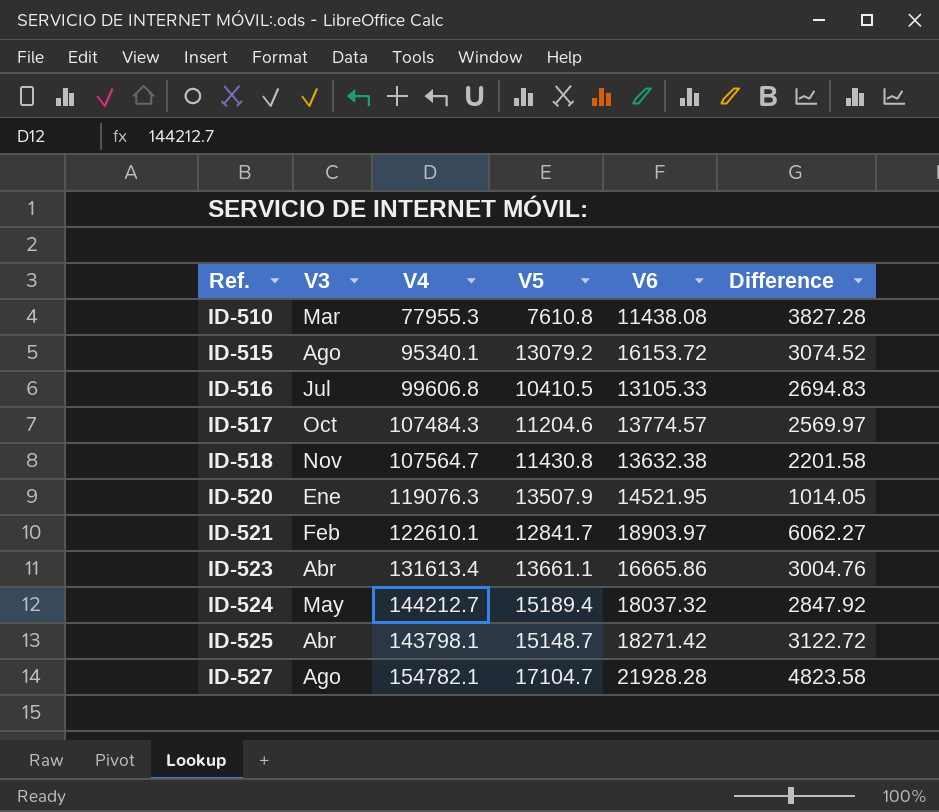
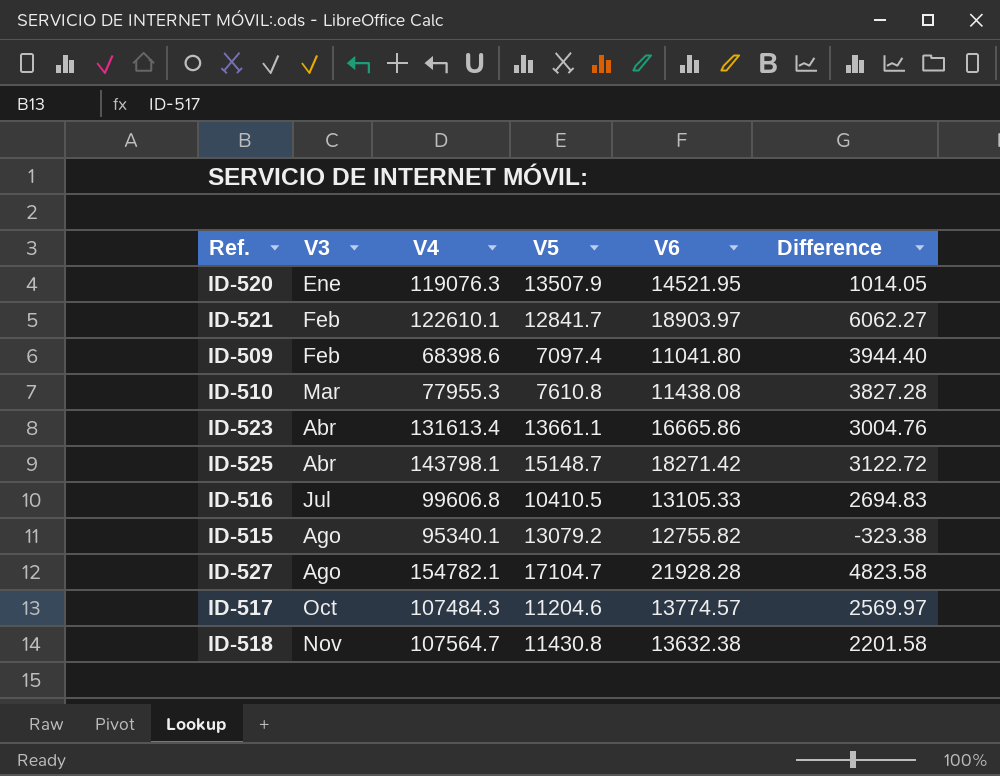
row order: Ref. ascending -> V3 ascending
row ID-524: May | 144212.7 | 15189.4 | 18037.32 | 2847.92 -> none
row ID-509: none -> Feb | 68398.6 | 7097.4 | 11041.80 | 3944.40
ID-515 | V6: 16153.72 -> 12755.82
ID-515 | Difference: 3074.52 -> -323.38

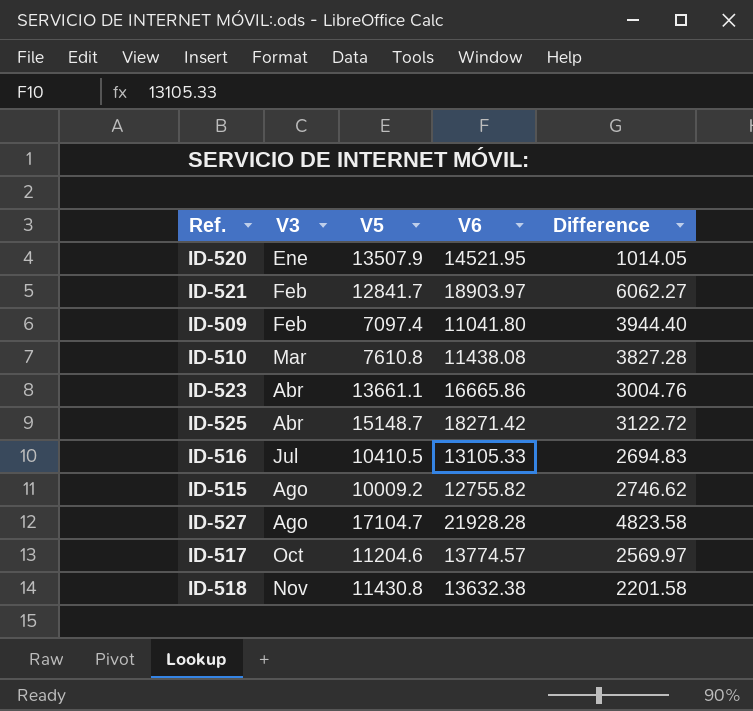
column V4 | position: 3 -> none
ID-515 | V5: 13079.2 -> 10009.2
ID-515 | Difference: -323.38 -> 2746.62

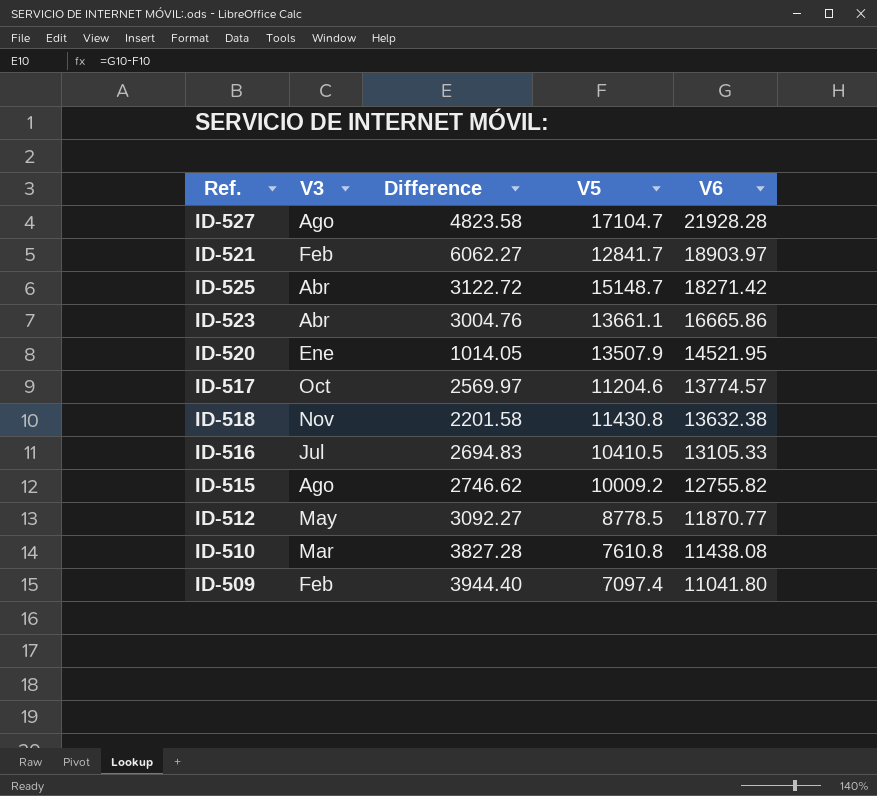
row order: V3 ascending -> V6 descending
column Difference | position: 5 -> 3
row ID-512: none -> May | 3092.27 | 8778.5 | 11870.77

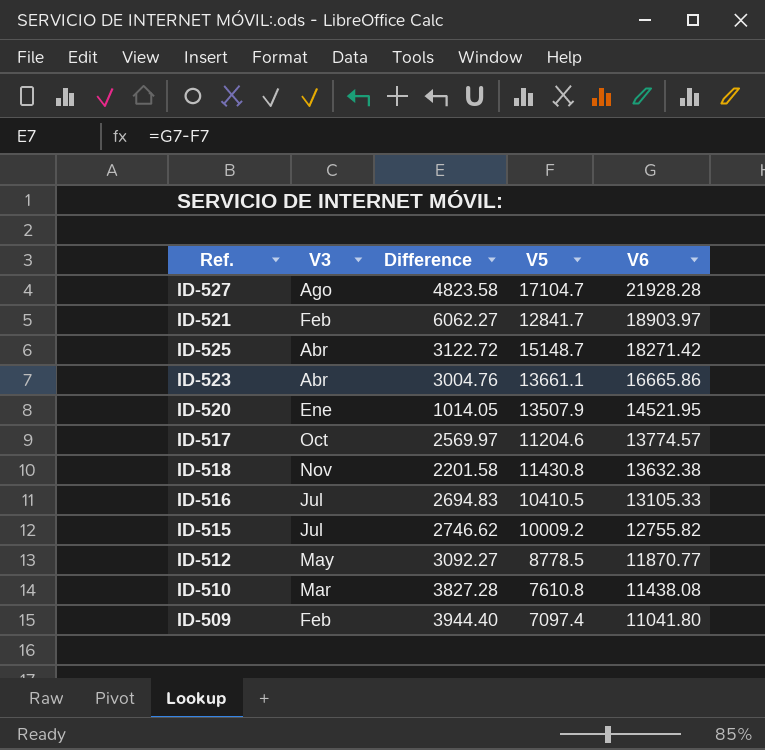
ID-515 | V3: Ago -> Jul

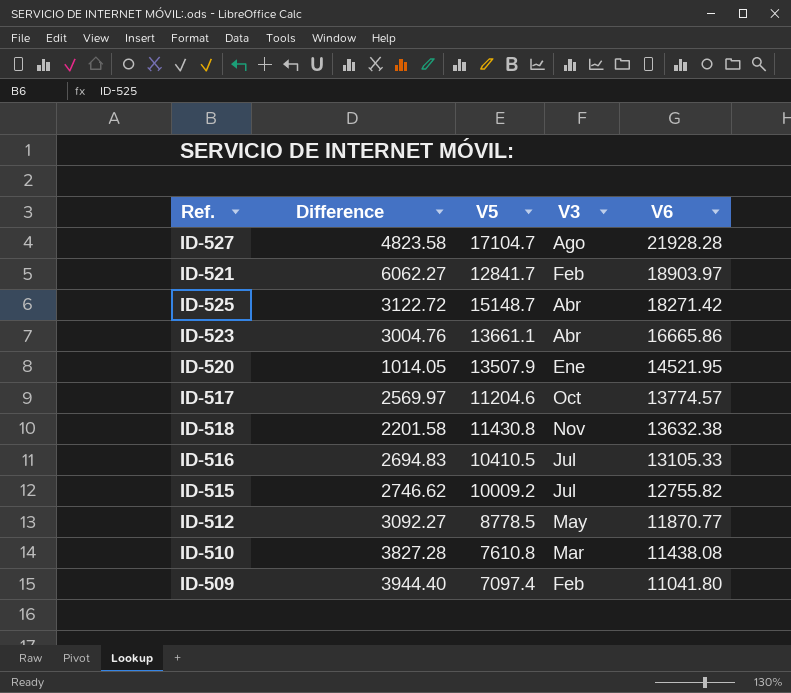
column V3 | position: 2 -> 4

